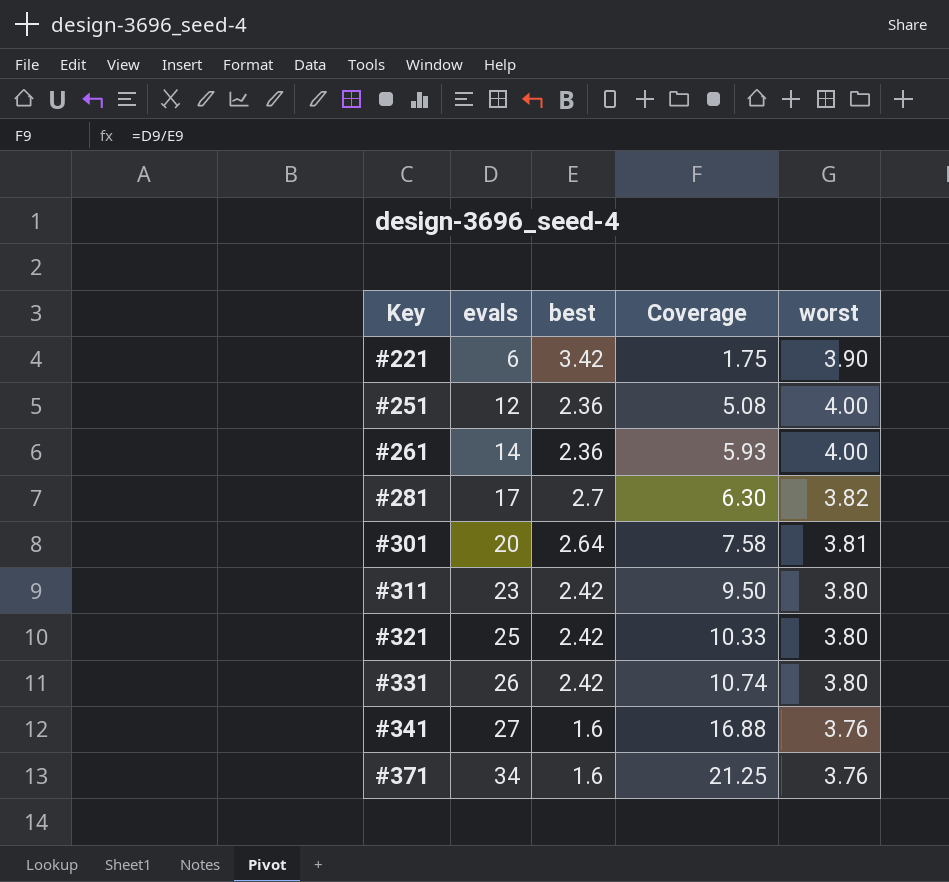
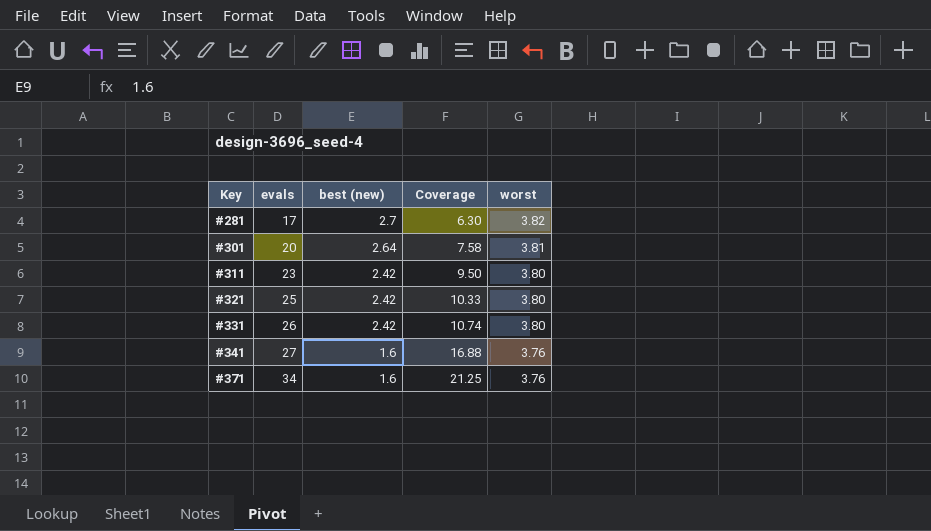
column name: best -> best (new)
row #221: 6 | 3.42 | 1.75 | 3.90 -> none
row #251: 12 | 2.36 | 5.08 | 4.00 -> none
row #261: 14 | 2.36 | 5.93 | 4.00 -> none

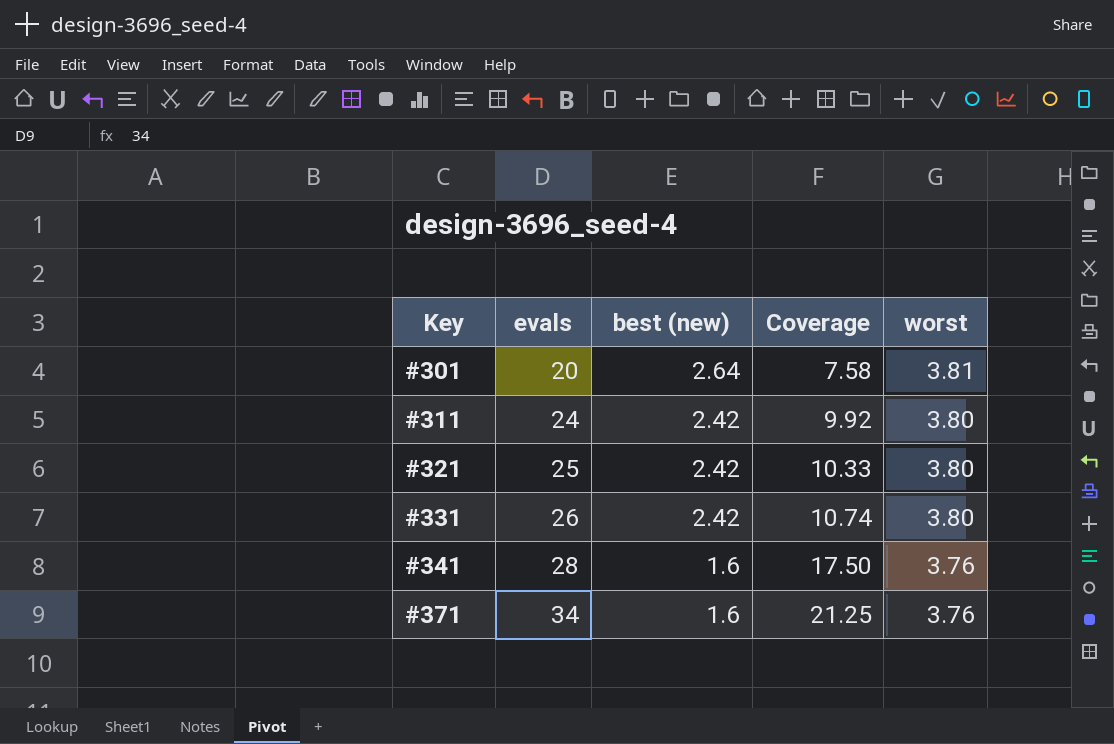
row #281: 17 | 2.7 | 6.30 | 3.82 -> none
#311 | evals: 23 -> 24
#311 | Coverage: 9.50 -> 9.92
#341 | evals: 27 -> 28
#341 | Coverage: 16.88 -> 17.50

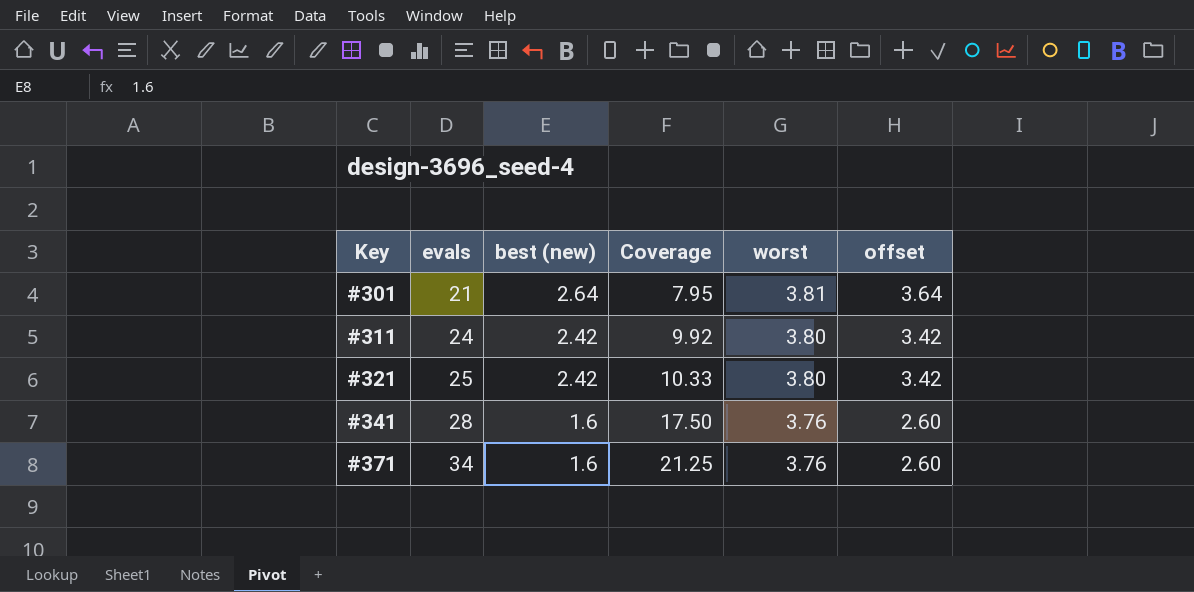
column offset | formula: none -> [best (new)] + 1
row #331: 26 | 2.42 | 10.74 | 3.80 -> none
#301 | evals: 20 -> 21
#301 | Coverage: 7.58 -> 7.95

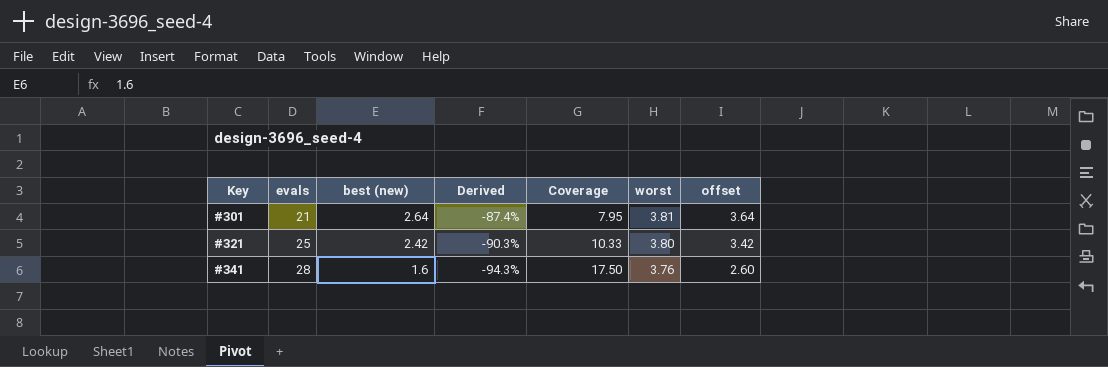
column Derived | formula: none -> ([best (new)] - [evals]) / [evals]
row #311: 24 | 2.42 | 9.92 | 3.80 | 3.42 -> none
row #371: 34 | 1.6 | 21.25 | 3.76 | 2.60 -> none

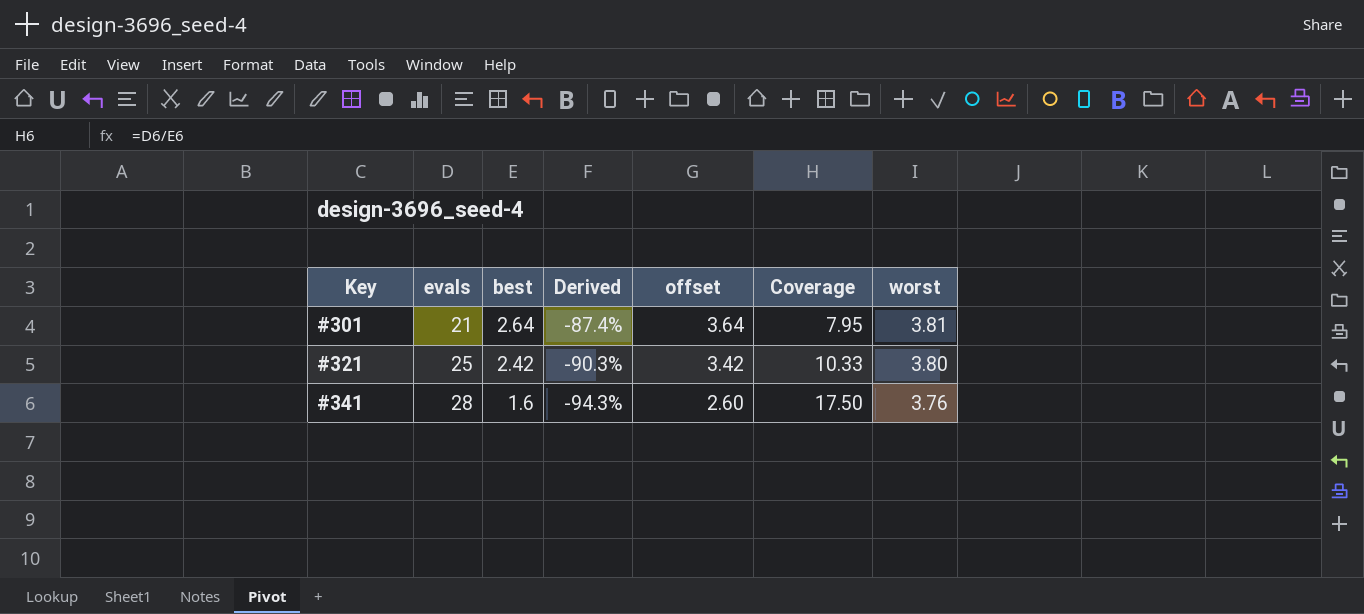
column name: best (new) -> best
column offset | position: 7 -> 5

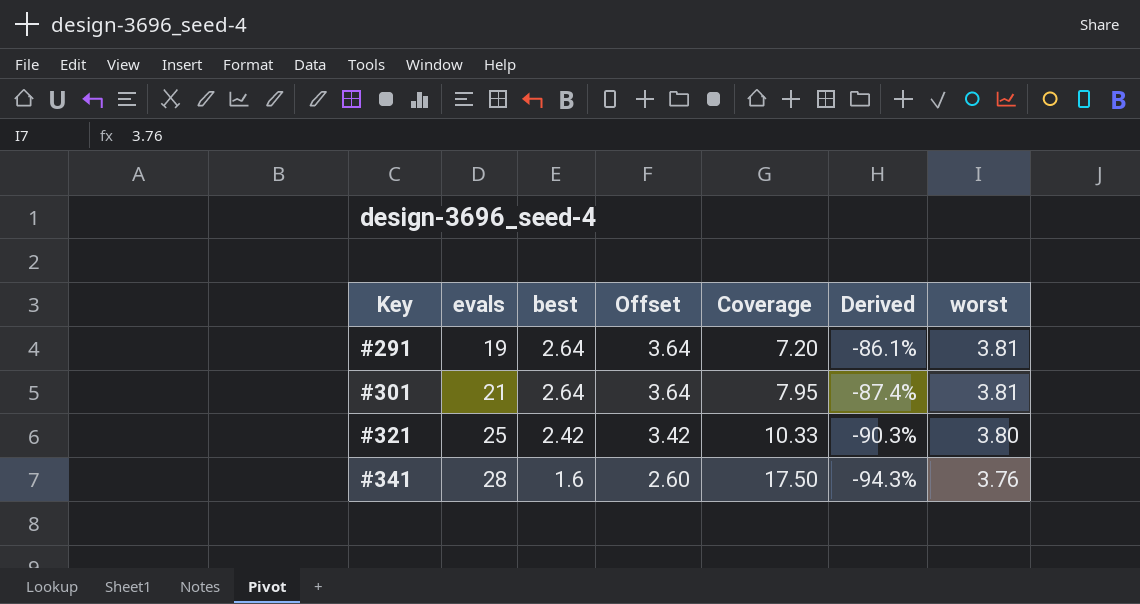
column name: offset -> Offset
column Derived | position: 4 -> 6
row #291: none -> 19 | 2.64 | 3.64 | 7.20 | -86.1% | 3.81

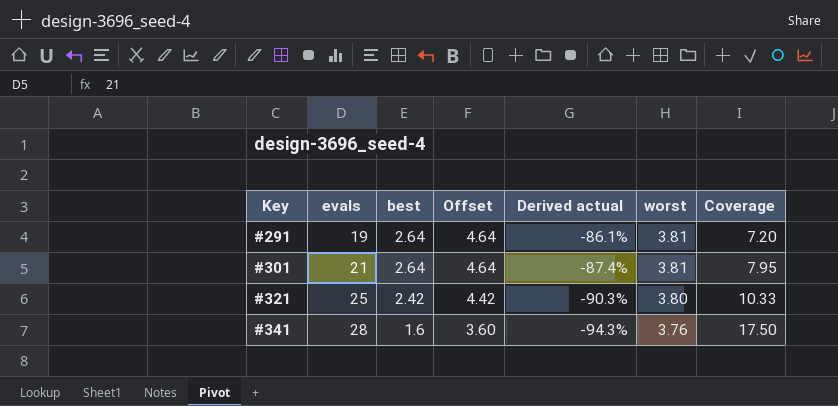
column Offset | formula: [best] + 1 -> [best] + 2
column name: Derived -> Derived actual
column Coverage | position: 5 -> 7

